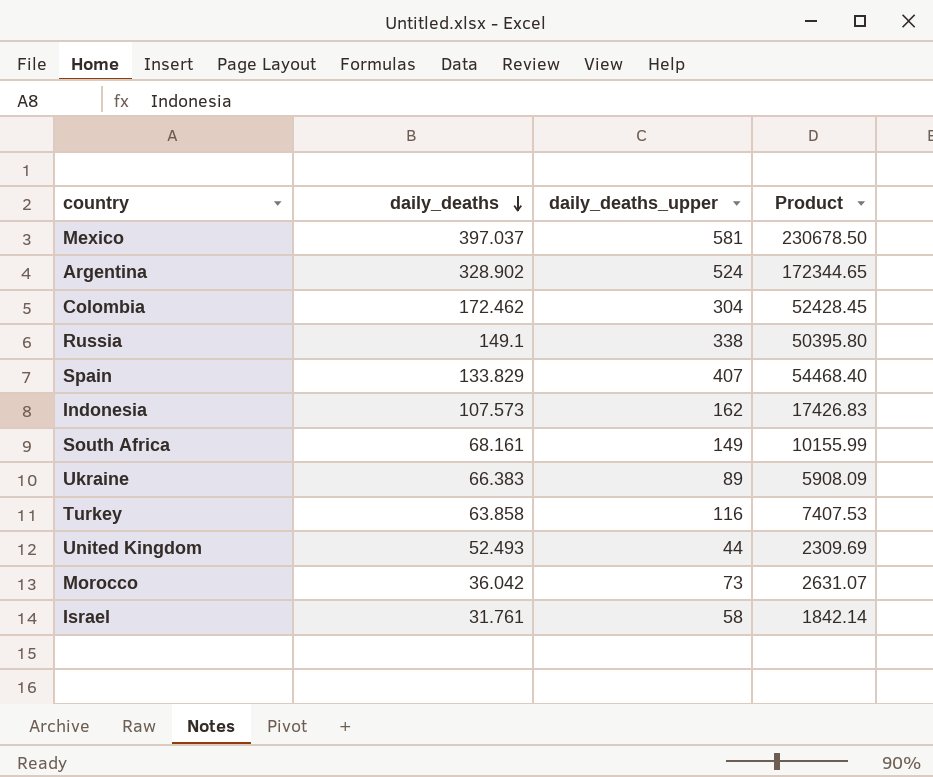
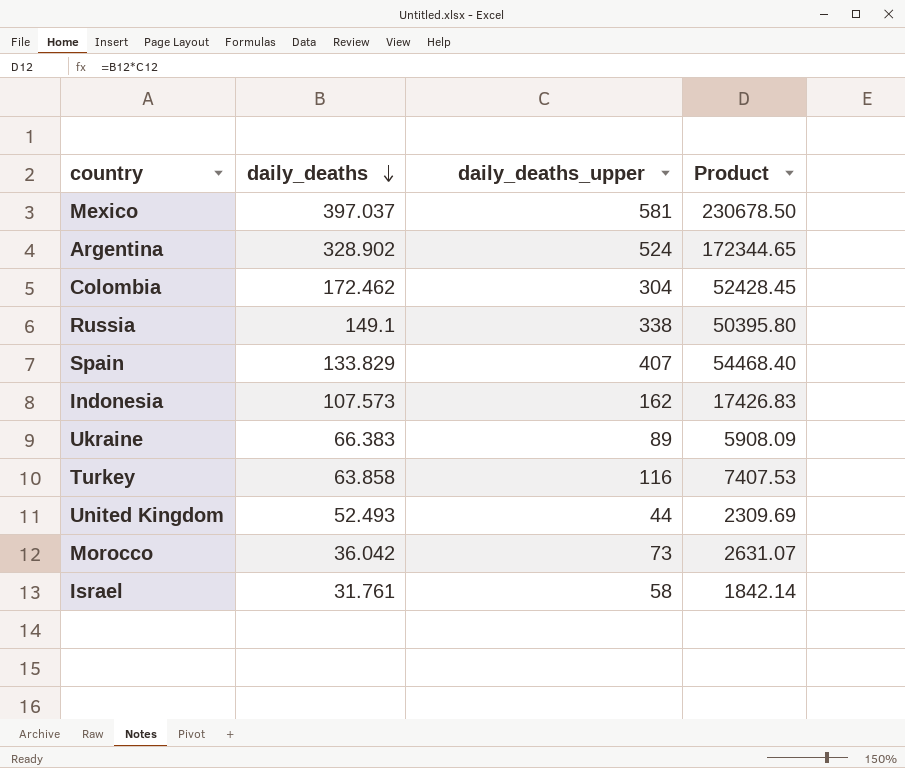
row South Africa: 68.161 | 149 | 10155.99 -> none

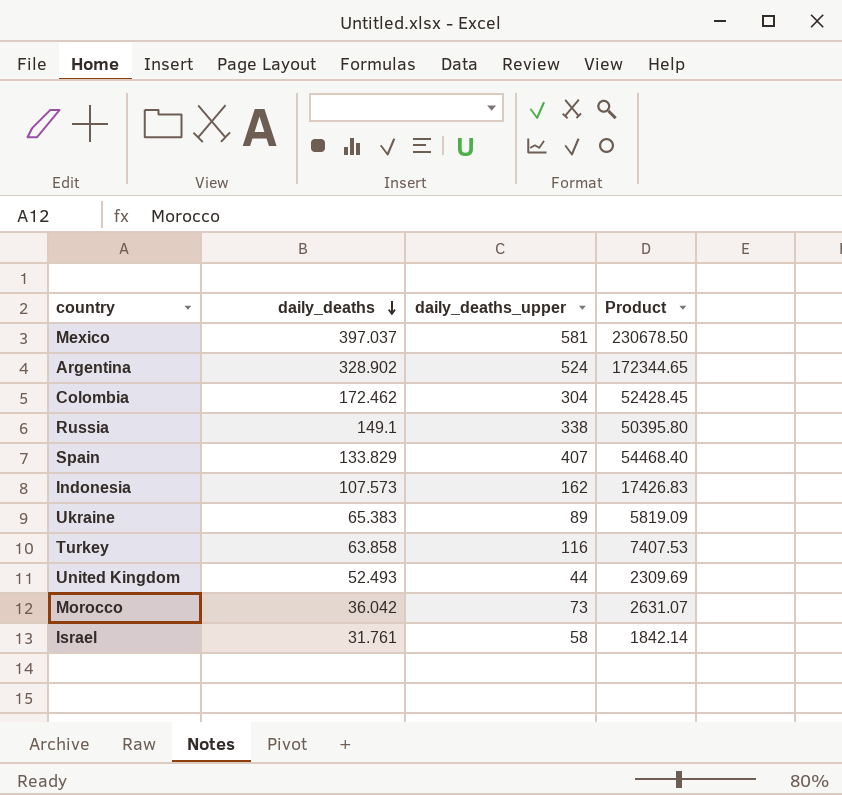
Ukraine | daily_deaths: 66.383 -> 65.383
Ukraine | Product: 5908.09 -> 5819.09

